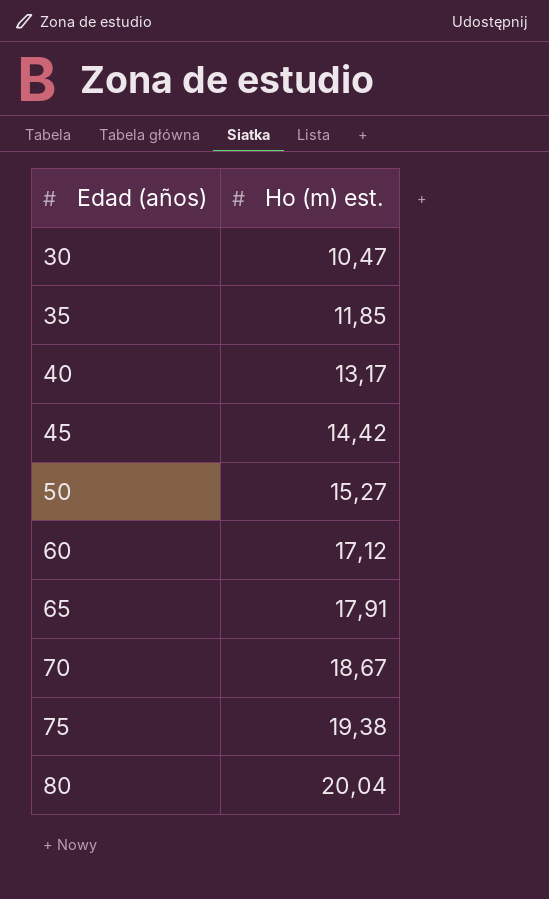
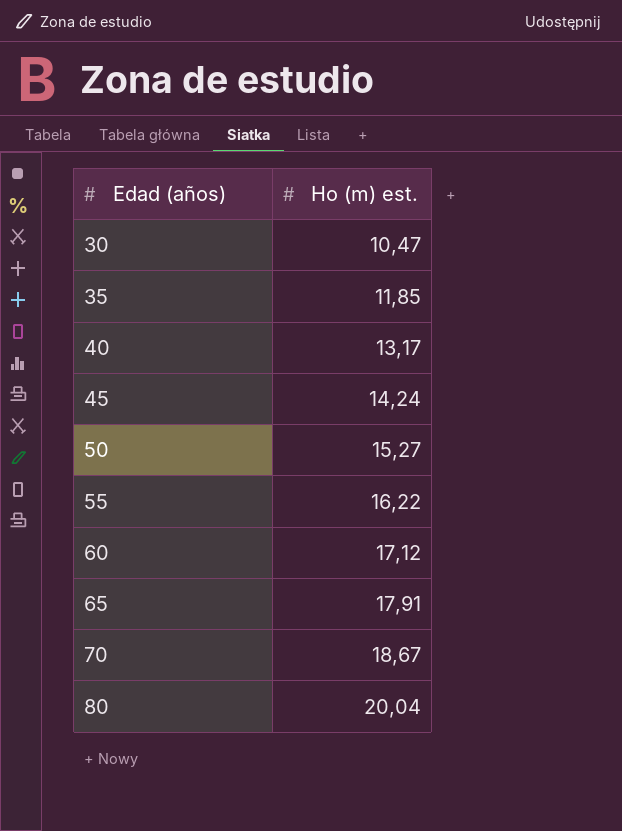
row 75: 19,38 -> none
45 | Ho (m) est.: 14,42 -> 14,24
row 55: none -> 16,22

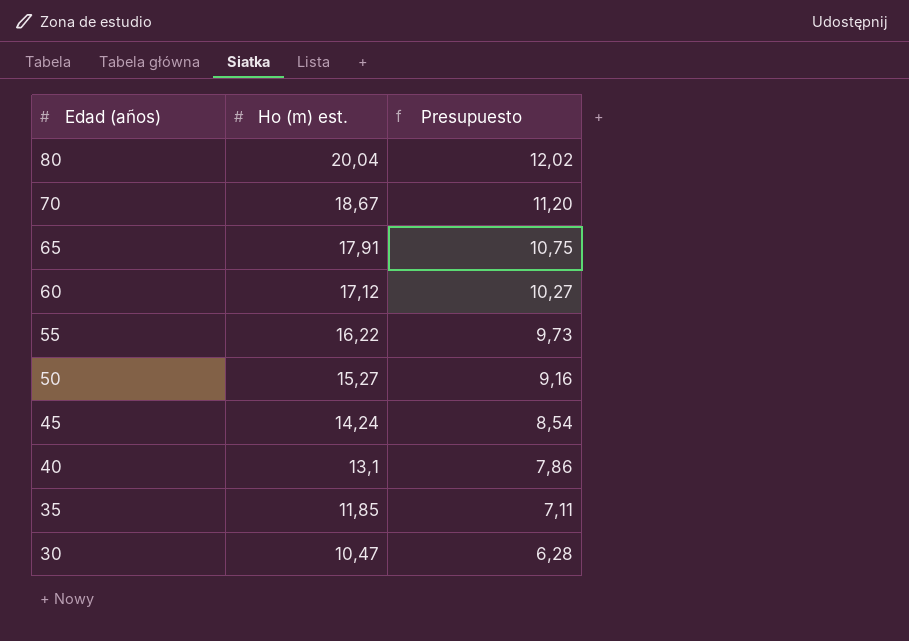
row order: Edad (años) ascending -> Edad (años) descending
column Presupuesto | formula: none -> [Ho (m) est.] * 0,6
40 | Ho (m) est.: 13,17 -> 13,1

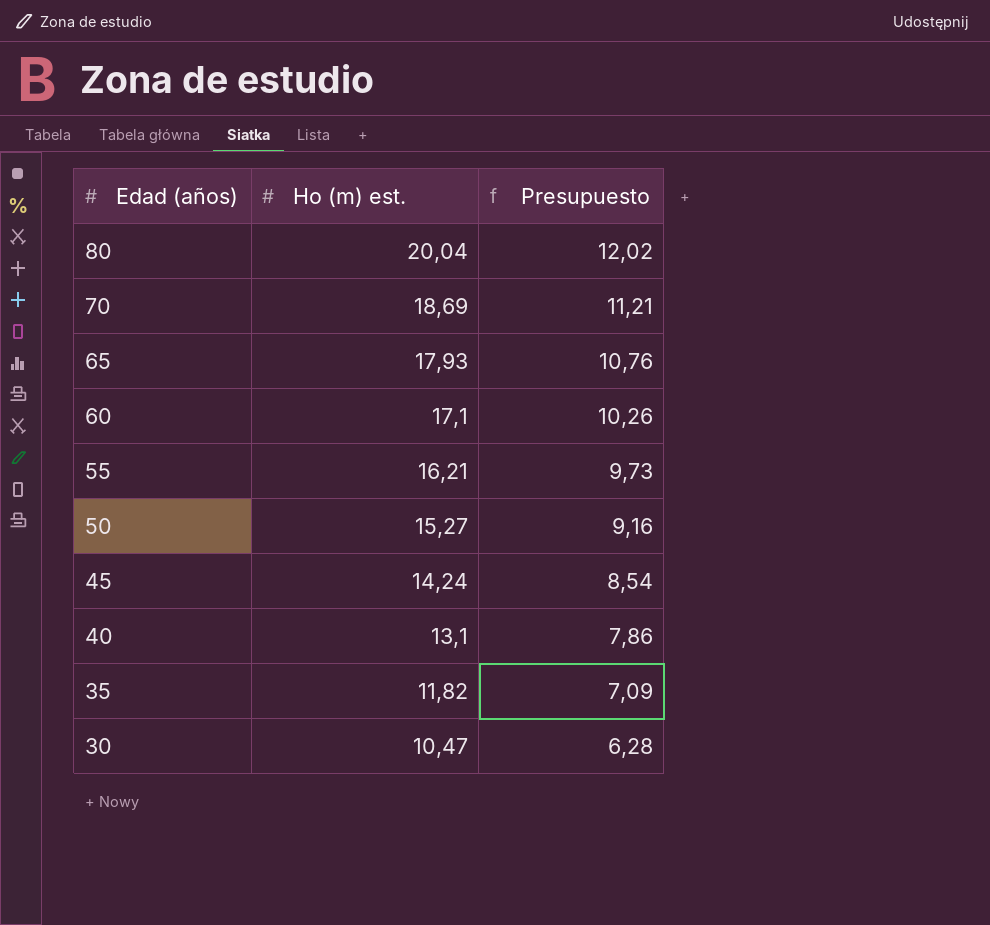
70 | Ho (m) est.: 18,67 -> 18,69
70 | Presupuesto: 11,20 -> 11,21
65 | Ho (m) est.: 17,91 -> 17,93
65 | Presupuesto: 10,75 -> 10,76
60 | Ho (m) est.: 17,12 -> 17,1
60 | Presupuesto: 10,27 -> 10,26
55 | Ho (m) est.: 16,22 -> 16,21
35 | Ho (m) est.: 11,85 -> 11,82
35 | Presupuesto: 7,11 -> 7,09

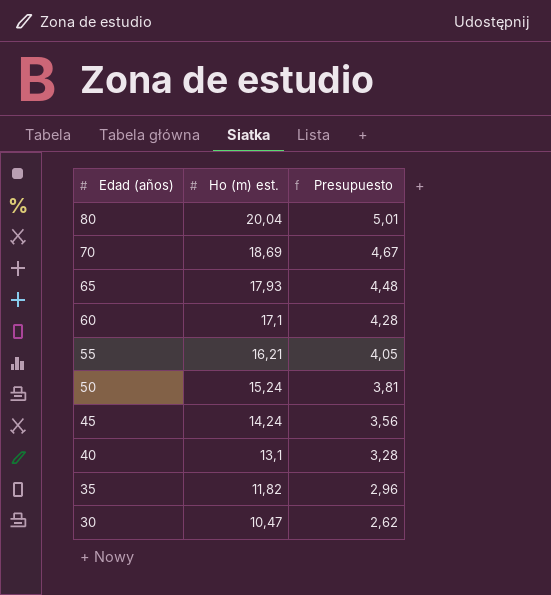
column Presupuesto | formula: [Ho (m) est.] * 0,6 -> [Ho (m) est.] * 0,25
50 | Ho (m) est.: 15,27 -> 15,24

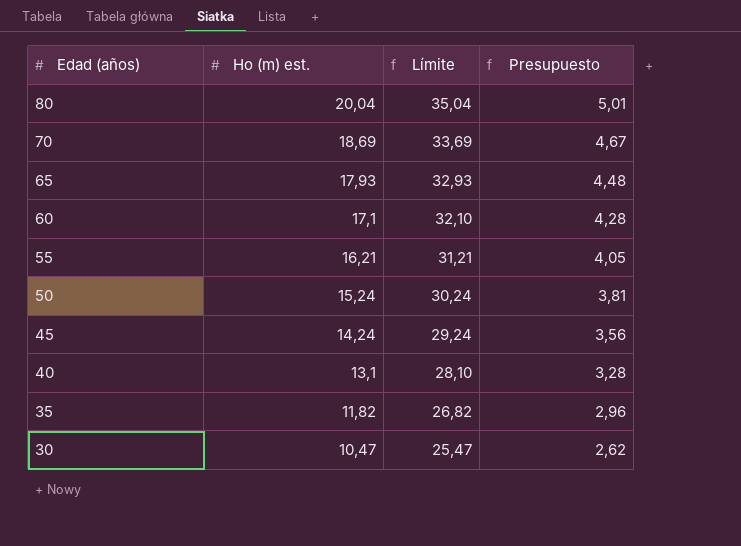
column Límite | formula: none -> [Ho (m) est.] + 15

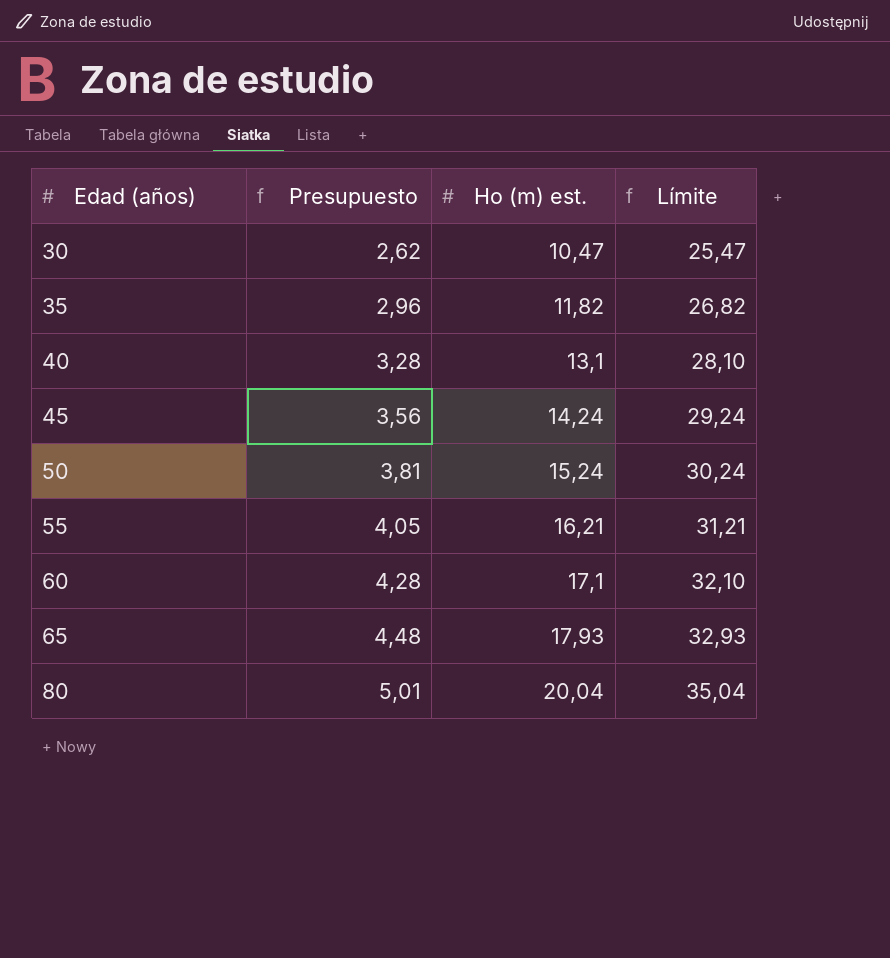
row order: Edad (años) descending -> Edad (años) ascending
column Presupuesto | position: 4 -> 2
row 70: 18,69 | 33,69 | 4,67 -> none

